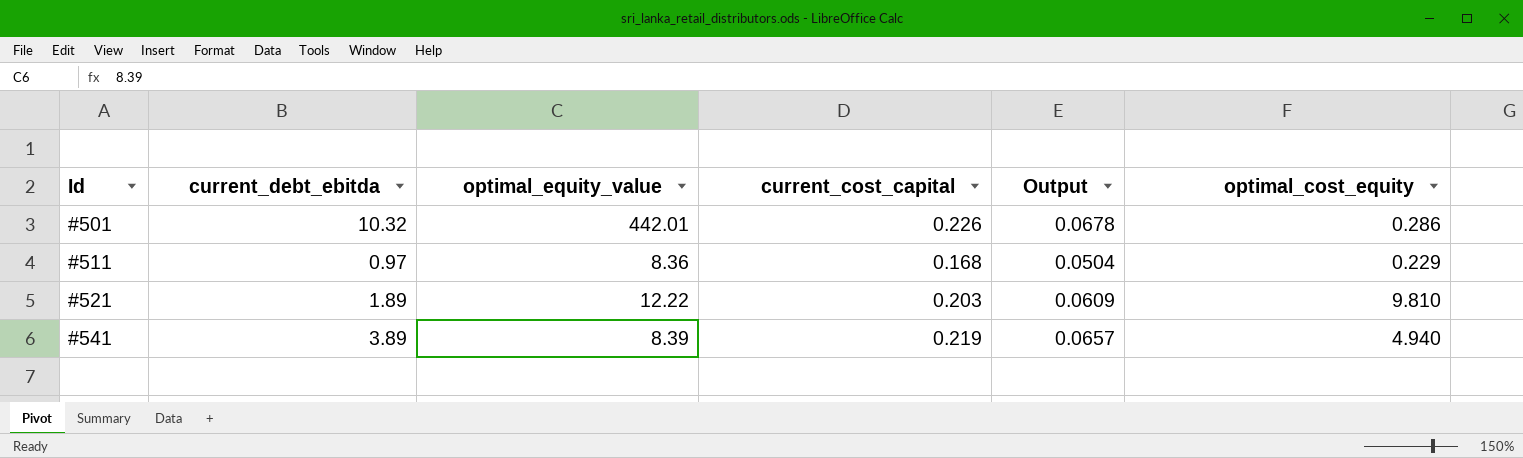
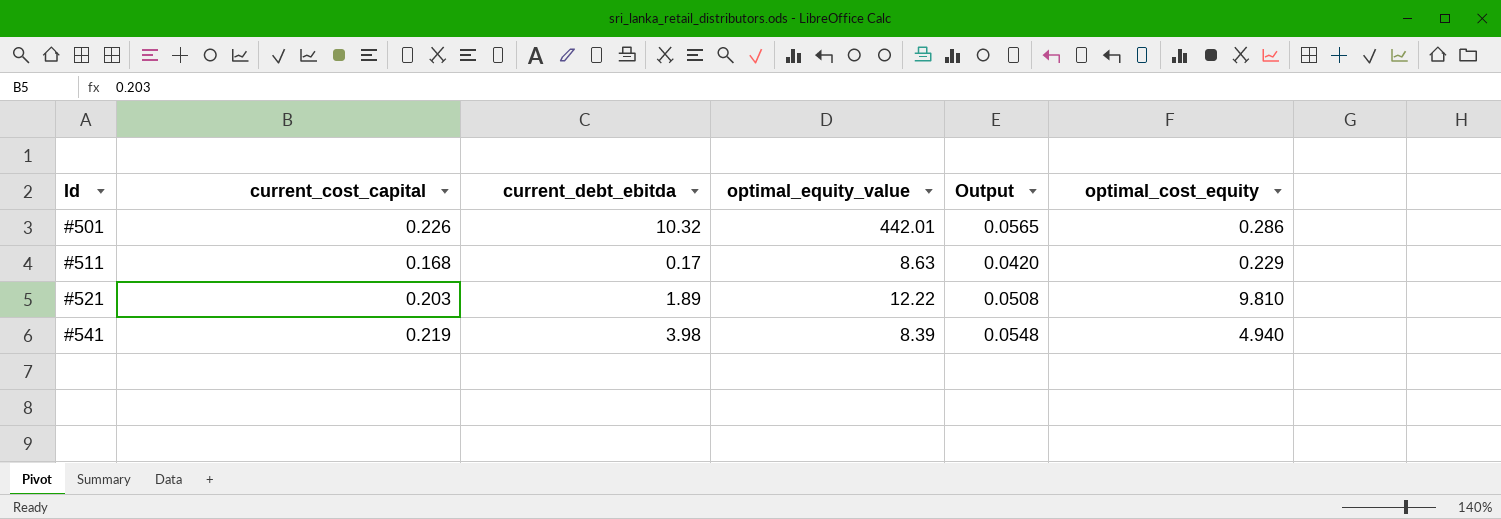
column current_cost_capital | position: 4 -> 2
column Output | formula: [current_cost_capital] * 0.3 -> [current_cost_capital] * 0.25
#511 | current_debt_ebitda: 0.97 -> 0.17
#511 | optimal_equity_value: 8.36 -> 8.63
#541 | current_debt_ebitda: 3.89 -> 3.98

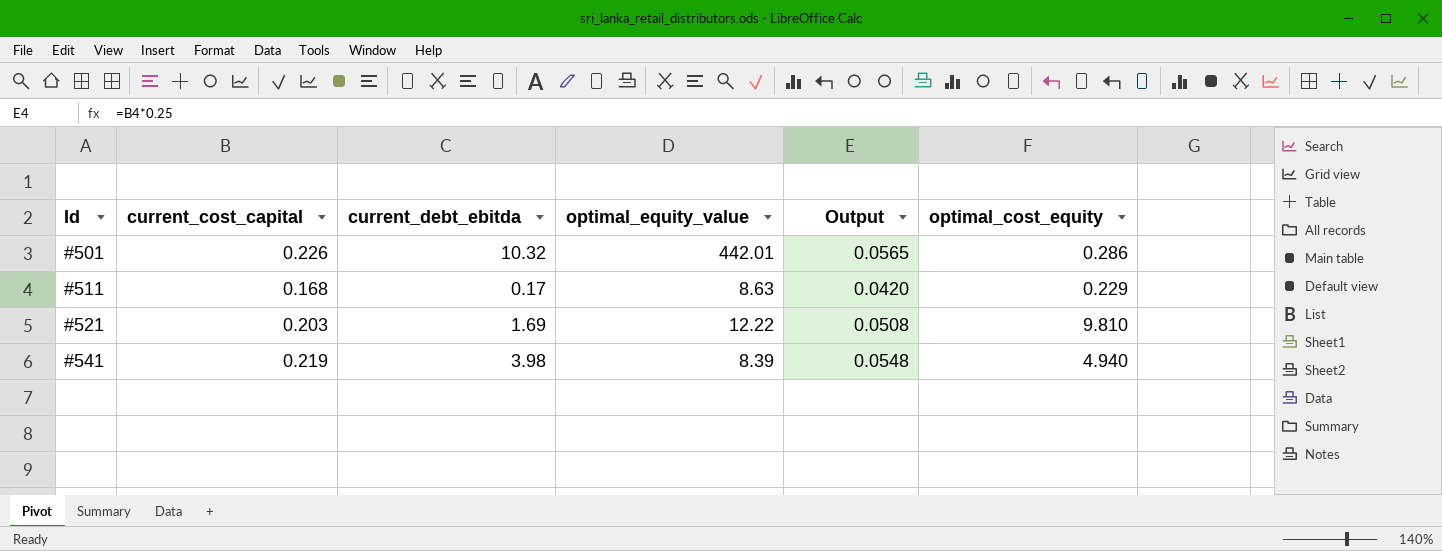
#521 | current_debt_ebitda: 1.89 -> 1.69

